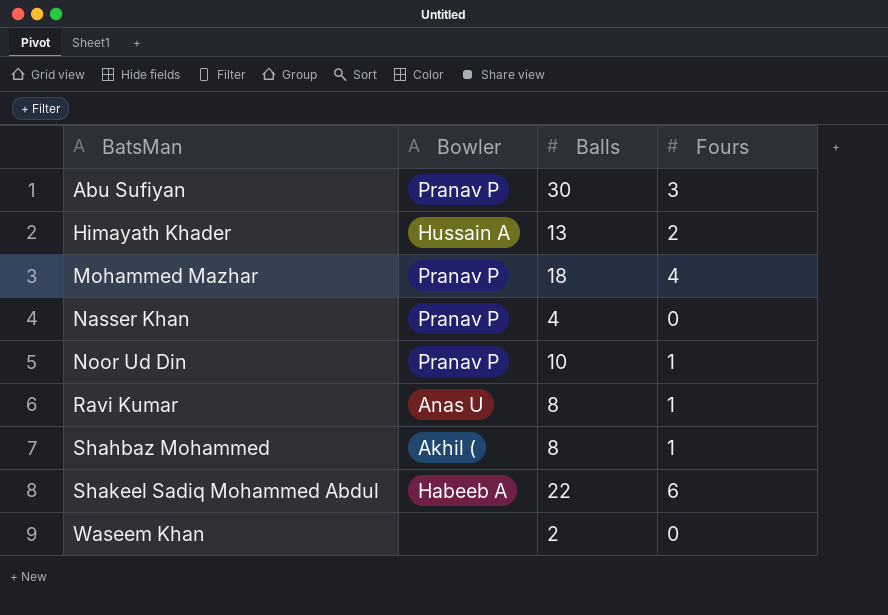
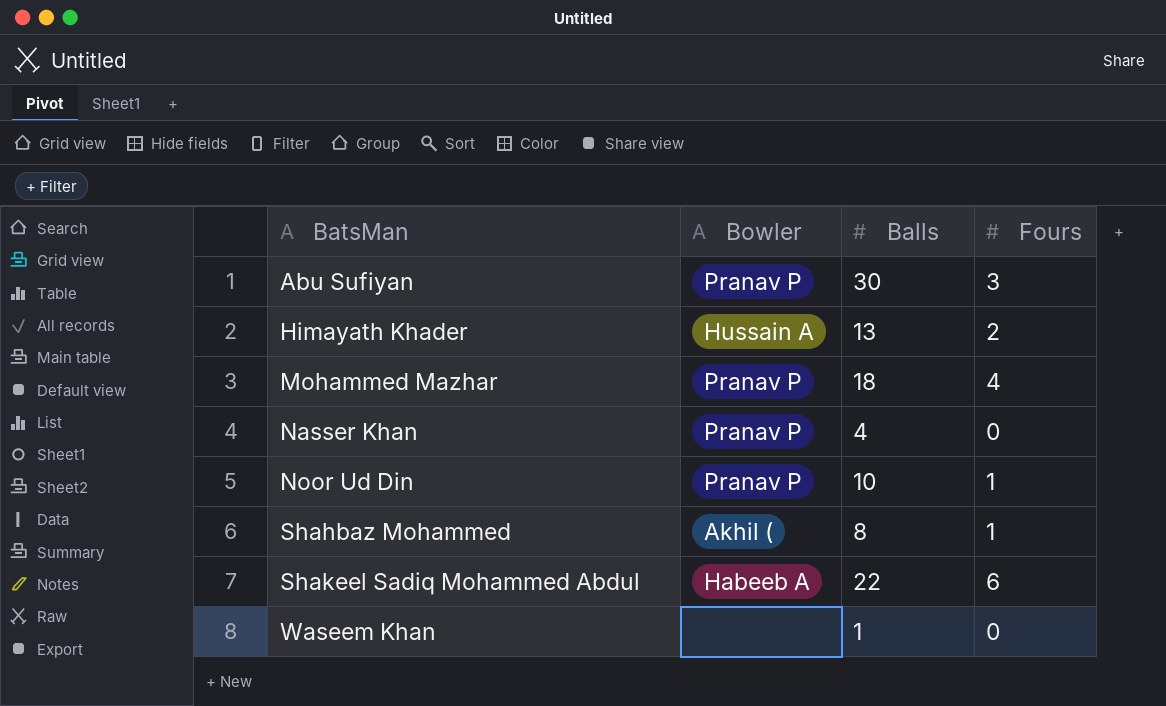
row Ravi Kumar: Anas U | 8 | 1 -> none
Waseem Khan | Balls: 2 -> 1

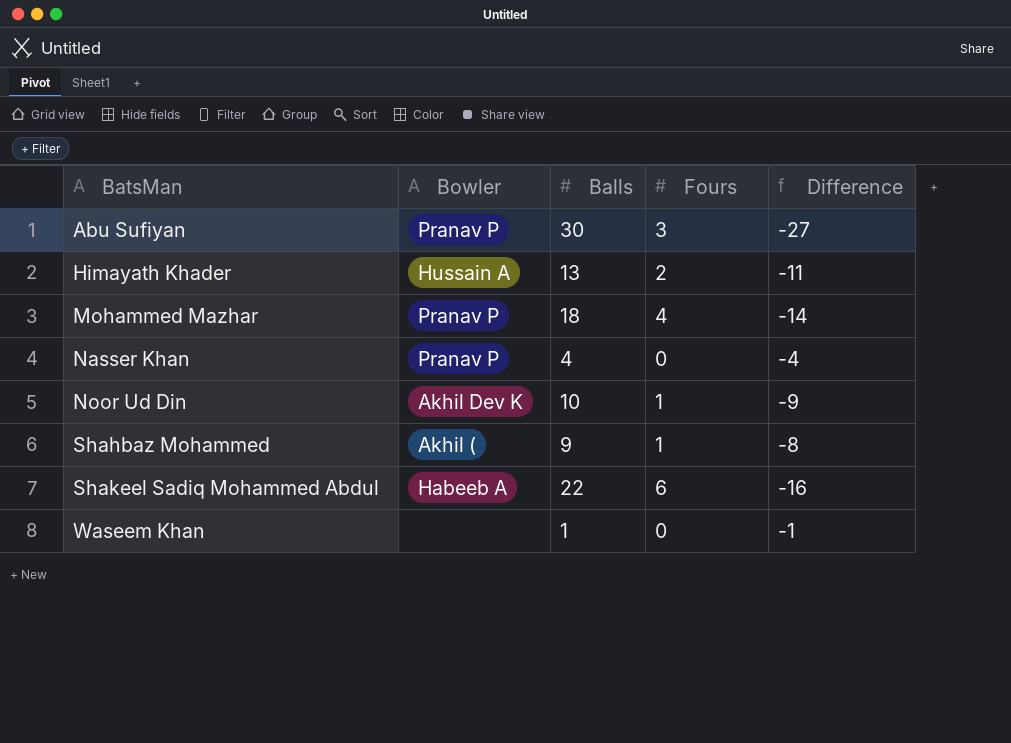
column Difference | formula: none -> [Fours] - [Balls]
Noor Ud Din | Bowler: Pranav P -> Akhil Dev K
Shahbaz Mohammed | Balls: 8 -> 9

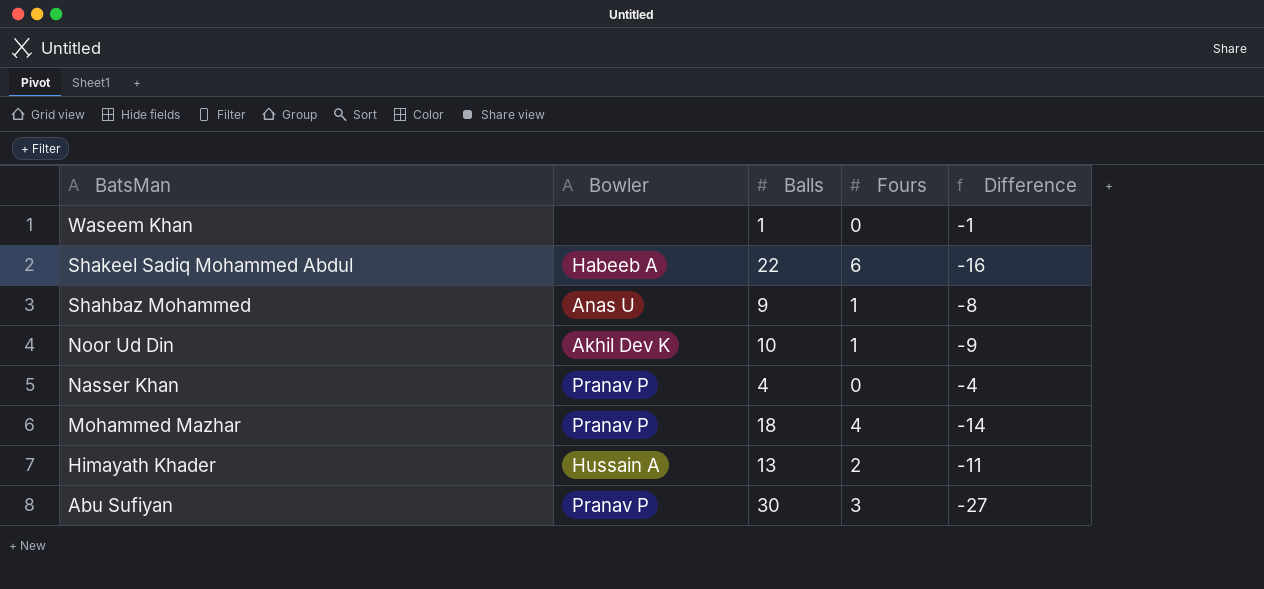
row order: BatsMan ascending -> BatsMan descending
Shahbaz Mohammed | Bowler: Akhil ( -> Anas U

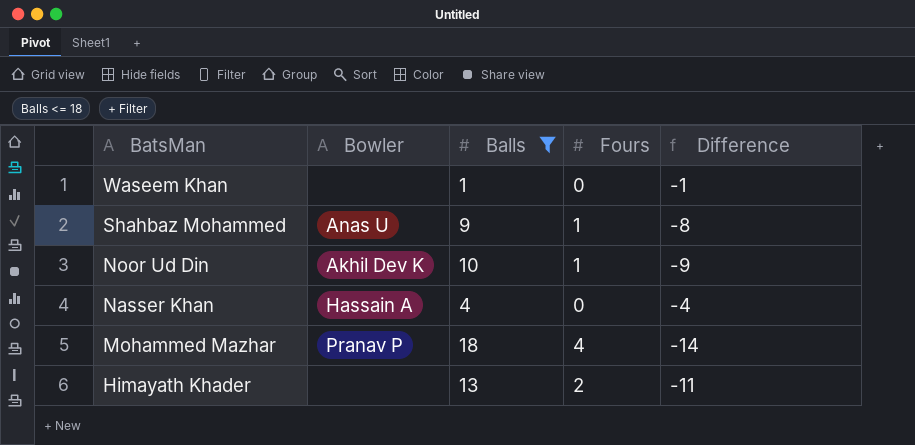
filter: none -> Balls <= 18
Nasser Khan | Bowler: Pranav P -> Hassain A
Himayath Khader | Bowler: Hussain A -> none

